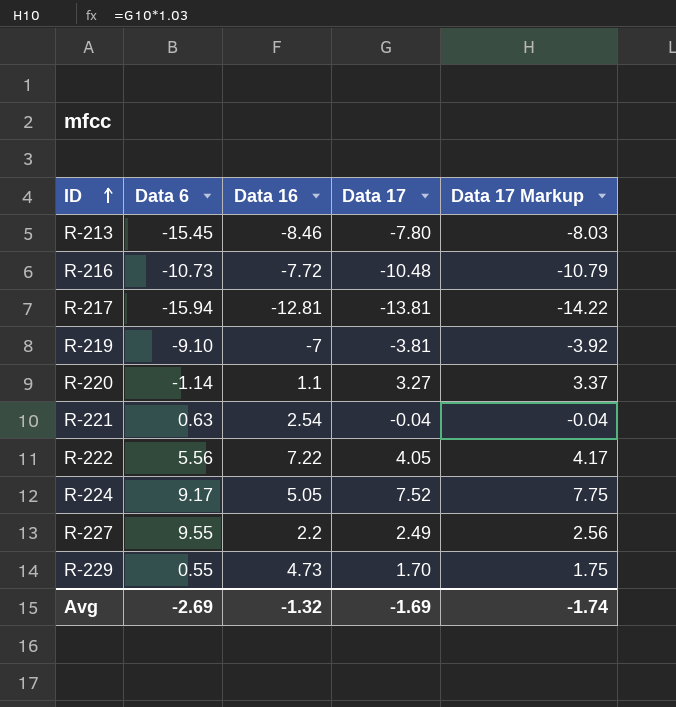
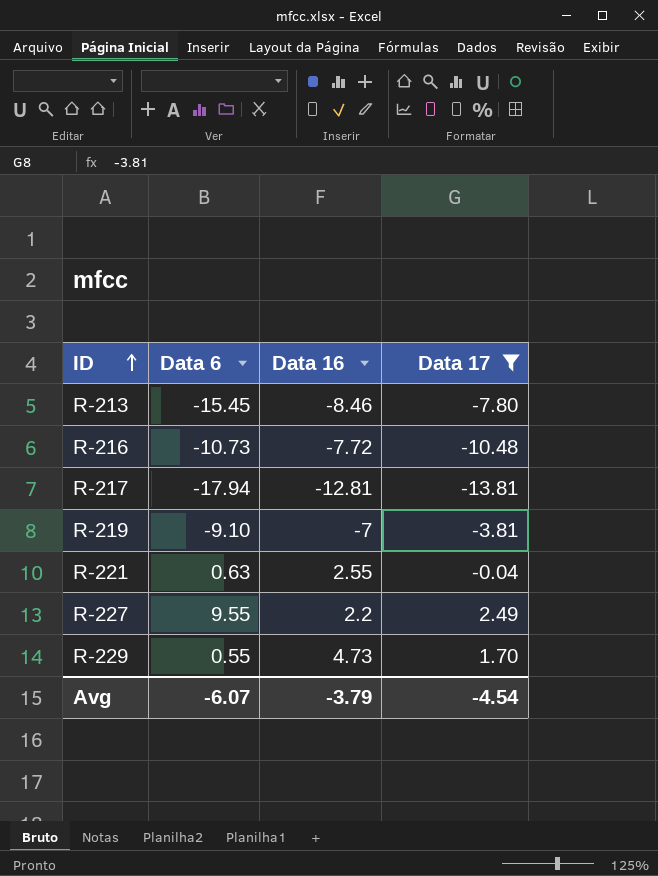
filter: none -> Data 17 <= 2.49
column Data 17 Markup | formula: [Data 17] * 1.03 -> none
R-217 | Data 6: -15.94 -> -17.94
R-221 | Data 16: 2.54 -> 2.55
Avg | Data 6: -2.69 -> -6.07
Avg | Data 16: -1.32 -> -3.79
Avg | Data 17: -1.69 -> -4.54

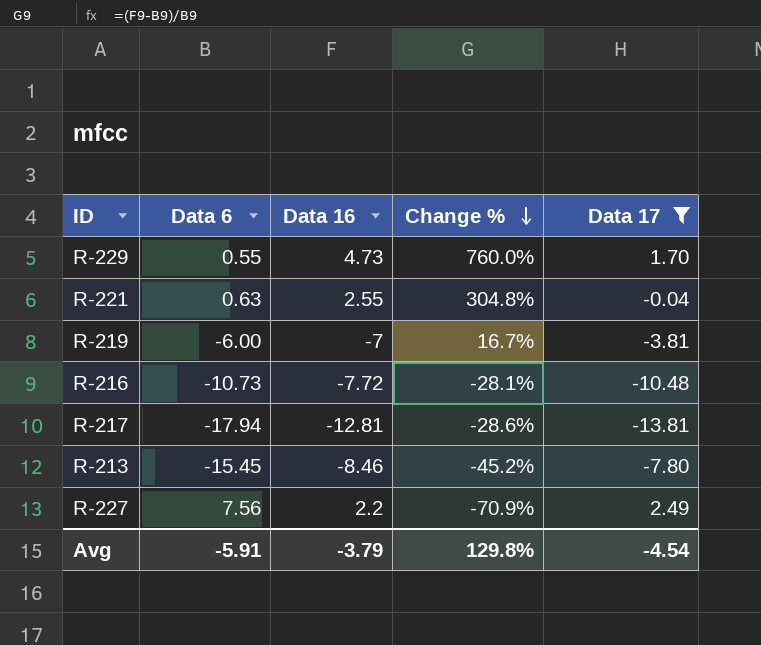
row order: ID ascending -> Change % descending
column Change % | formula: none -> ([Data 16] - [Data 6]) / [Data 6]
R-219 | Data 6: -9.10 -> -6.00
R-227 | Data 6: 9.55 -> 7.56
Avg | Data 6: -6.07 -> -5.91

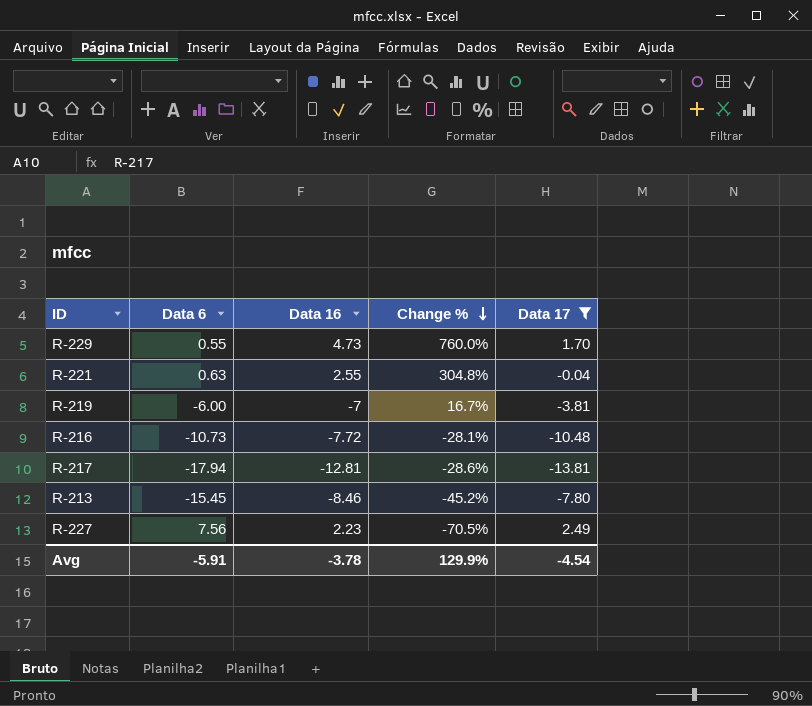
R-227 | Data 16: 2.2 -> 2.23
R-227 | Change %: -70.9% -> -70.5%
Avg | Data 16: -3.79 -> -3.78
Avg | Change %: 129.8% -> 129.9%

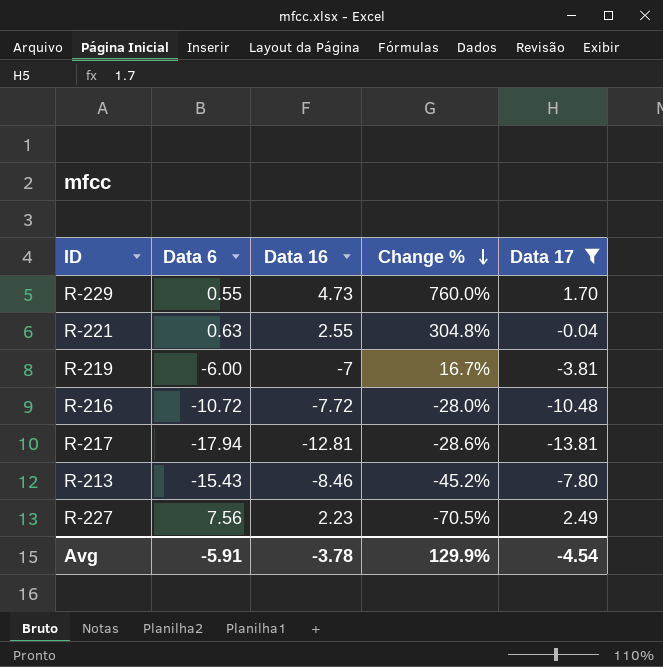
R-216 | Data 6: -10.73 -> -10.72
R-216 | Change %: -28.1% -> -28.0%
R-213 | Data 6: -15.45 -> -15.43

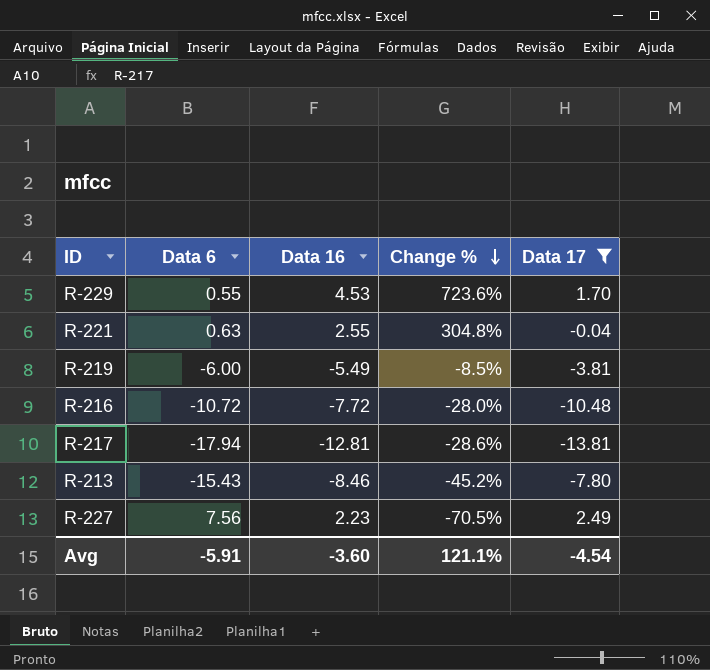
R-229 | Data 16: 4.73 -> 4.53
R-229 | Change %: 760.0% -> 723.6%
R-219 | Data 16: -7 -> -5.49
R-219 | Change %: 16.7% -> -8.5%
Avg | Data 16: -3.78 -> -3.60
Avg | Change %: 129.9% -> 121.1%

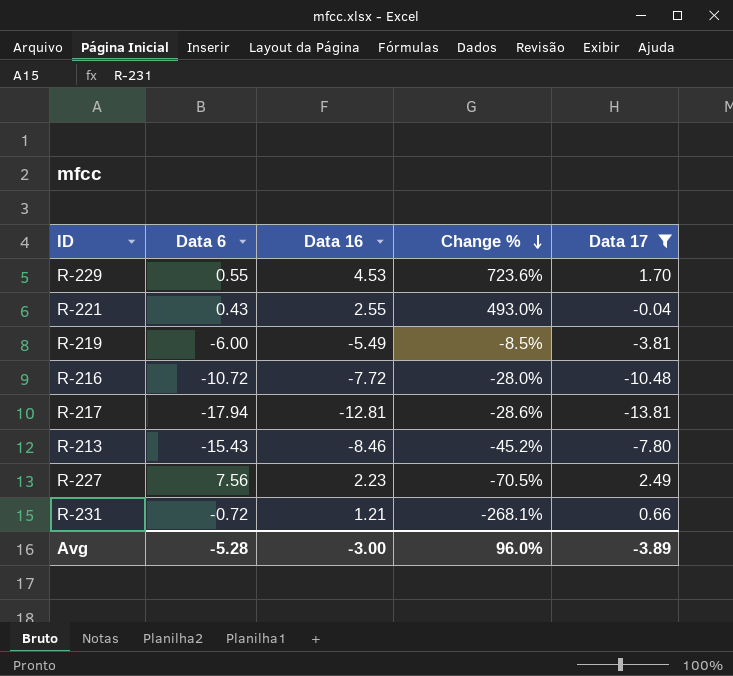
R-221 | Data 6: 0.63 -> 0.43
R-221 | Change %: 304.8% -> 493.0%
row R-231: none -> -0.72 | 1.21 | -268.1% | 0.66
Avg | Data 6: -5.91 -> -5.28
Avg | Data 16: -3.60 -> -3.00
Avg | Change %: 121.1% -> 96.0%
Avg | Data 17: -4.54 -> -3.89

